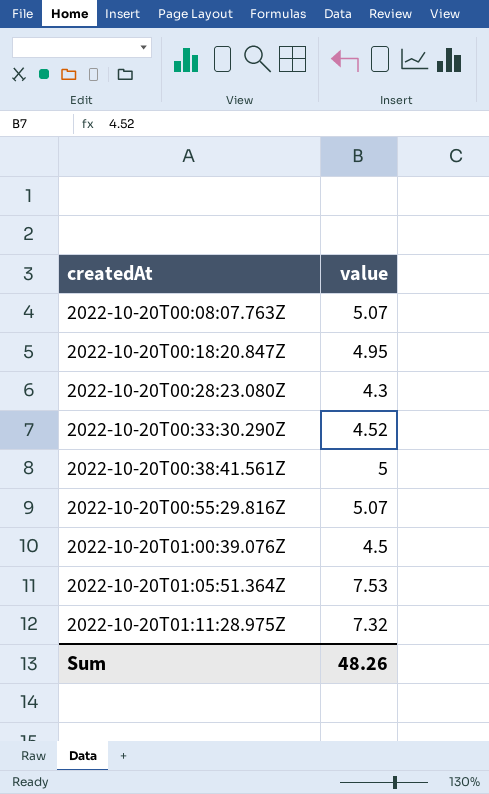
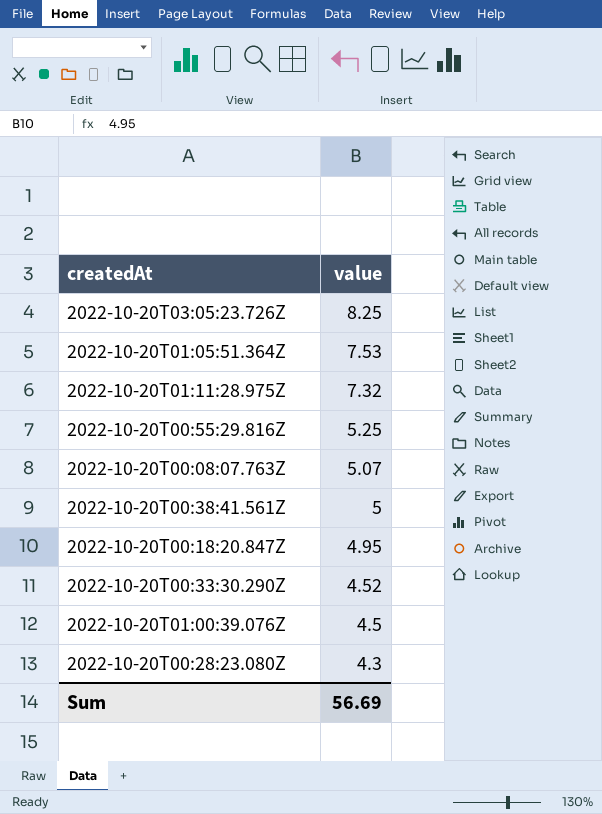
row order: createdAt ascending -> value descending
row 2022-10-20T03:05:23.726Z: none -> 8.25
2022-10-20T00:55:29.816Z | value: 5.07 -> 5.25
Sum | value: 48.26 -> 56.69

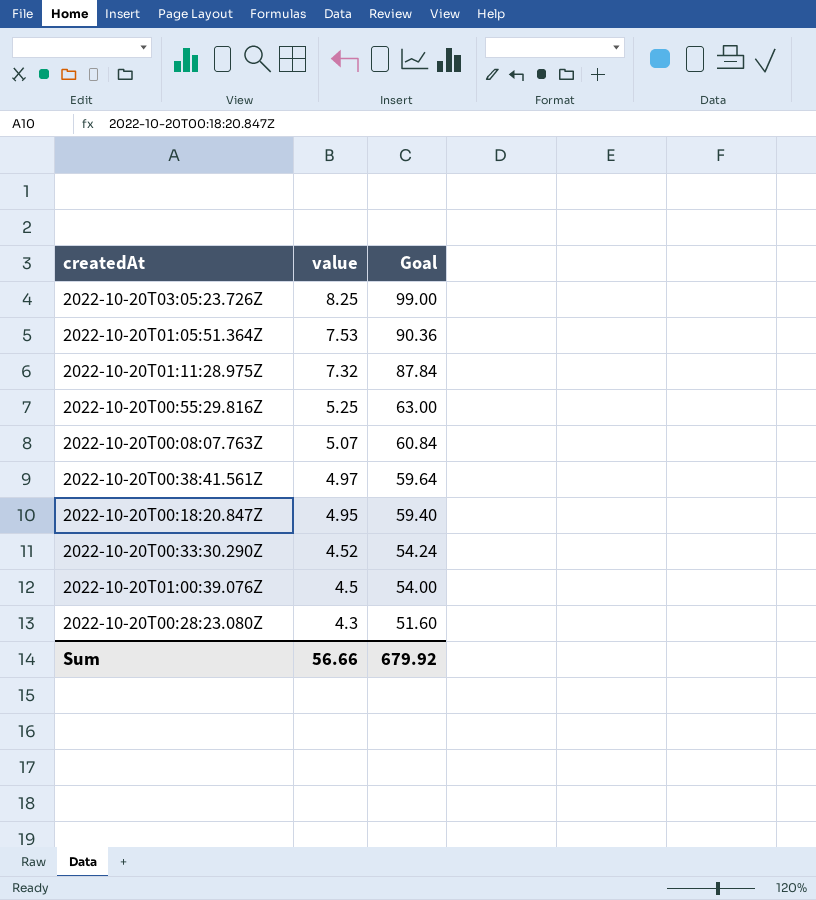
column Goal | formula: none -> [value] * 12
2022-10-20T00:38:41.561Z | value: 5 -> 4.97
Sum | value: 56.69 -> 56.66

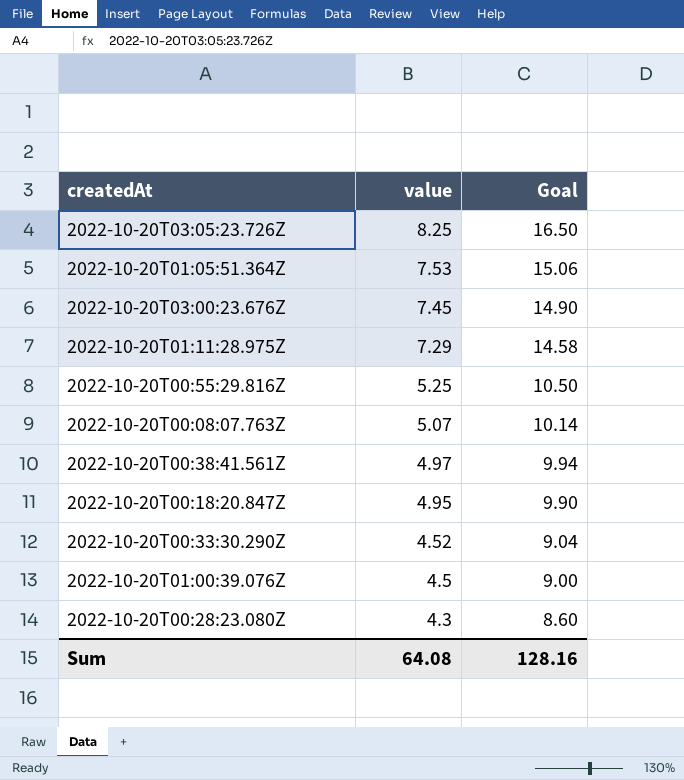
column Goal | formula: [value] * 12 -> [value] * 2
row 2022-10-20T03:00:23.676Z: none -> 7.45 | 14.90
2022-10-20T01:11:28.975Z | value: 7.32 -> 7.29
Sum | value: 56.66 -> 64.08
Sum | Goal: 679.92 -> 128.16

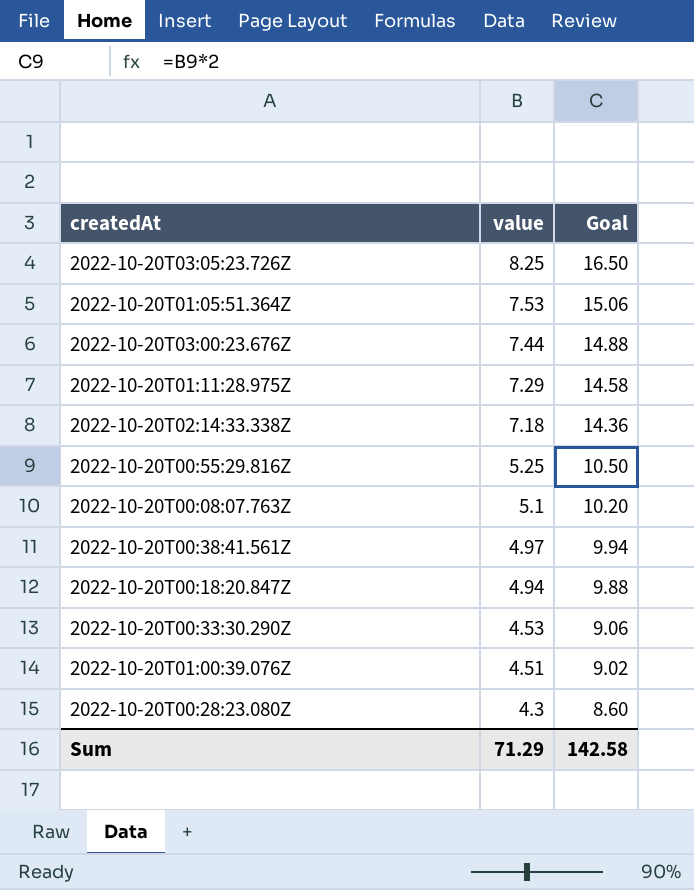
2022-10-20T03:00:23.676Z | value: 7.45 -> 7.44
2022-10-20T03:00:23.676Z | Goal: 14.90 -> 14.88
row 2022-10-20T02:14:33.338Z: none -> 7.18 | 14.36
2022-10-20T00:08:07.763Z | value: 5.07 -> 5.1
2022-10-20T00:08:07.763Z | Goal: 10.14 -> 10.20
2022-10-20T00:18:20.847Z | value: 4.95 -> 4.94
2022-10-20T00:18:20.847Z | Goal: 9.90 -> 9.88
2022-10-20T00:33:30.290Z | value: 4.52 -> 4.53
2022-10-20T00:33:30.290Z | Goal: 9.04 -> 9.06
2022-10-20T01:00:39.076Z | value: 4.5 -> 4.51
2022-10-20T01:00:39.076Z | Goal: 9.00 -> 9.02
Sum | value: 64.08 -> 71.29
Sum | Goal: 128.16 -> 142.58

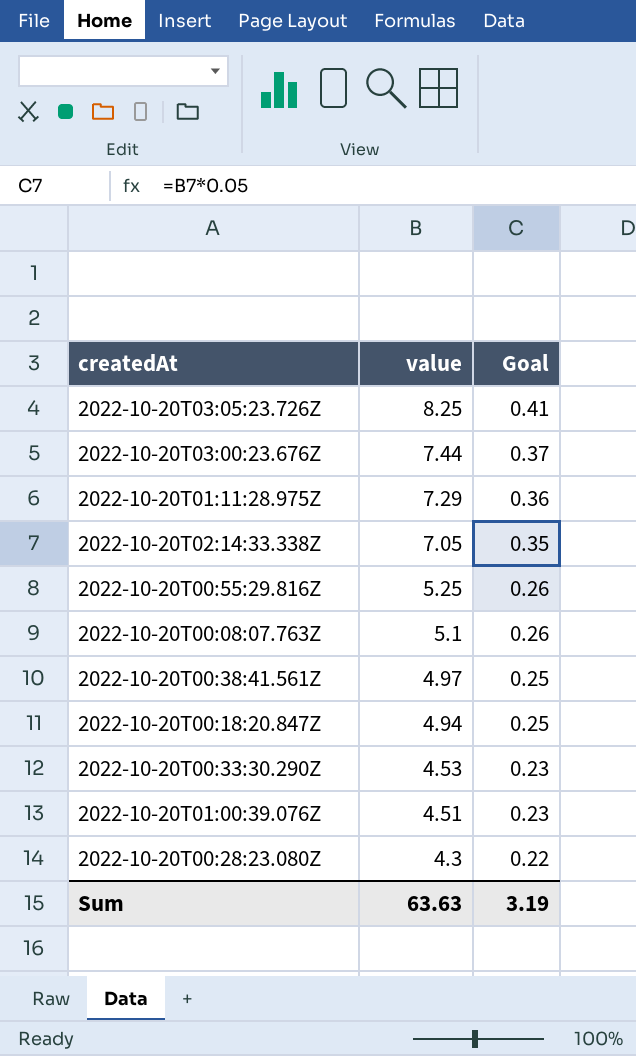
column Goal | formula: [value] * 2 -> [value] * 0.05
row 2022-10-20T01:05:51.364Z: 7.53 | 15.06 -> none
2022-10-20T02:14:33.338Z | value: 7.18 -> 7.05
Sum | value: 71.29 -> 63.63
Sum | Goal: 142.58 -> 3.19

